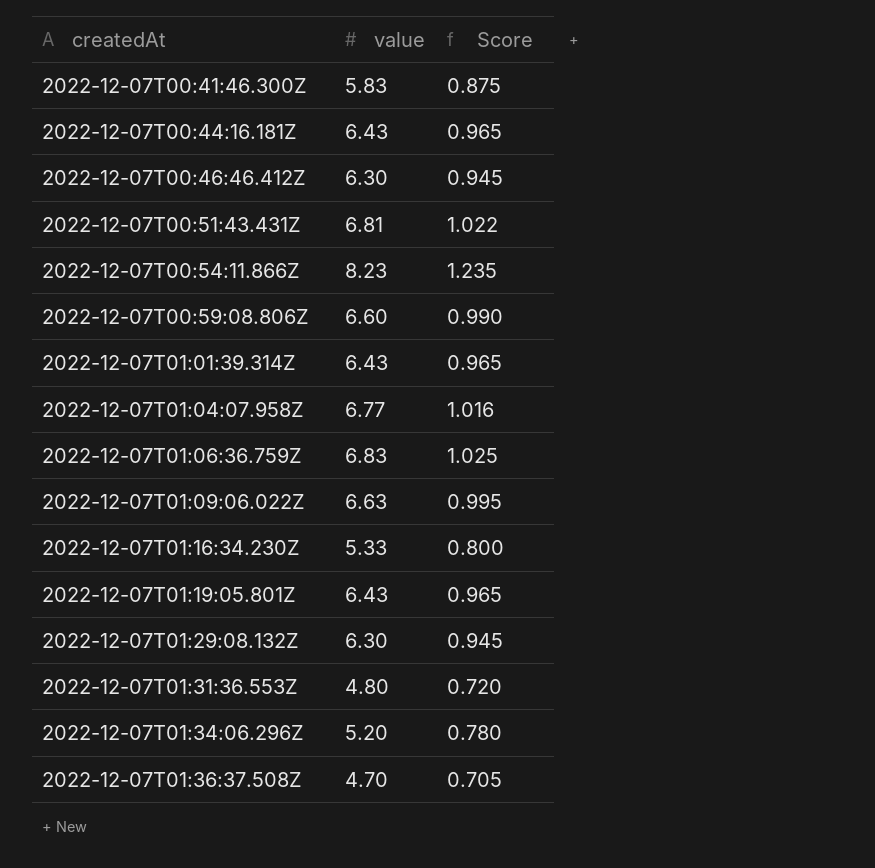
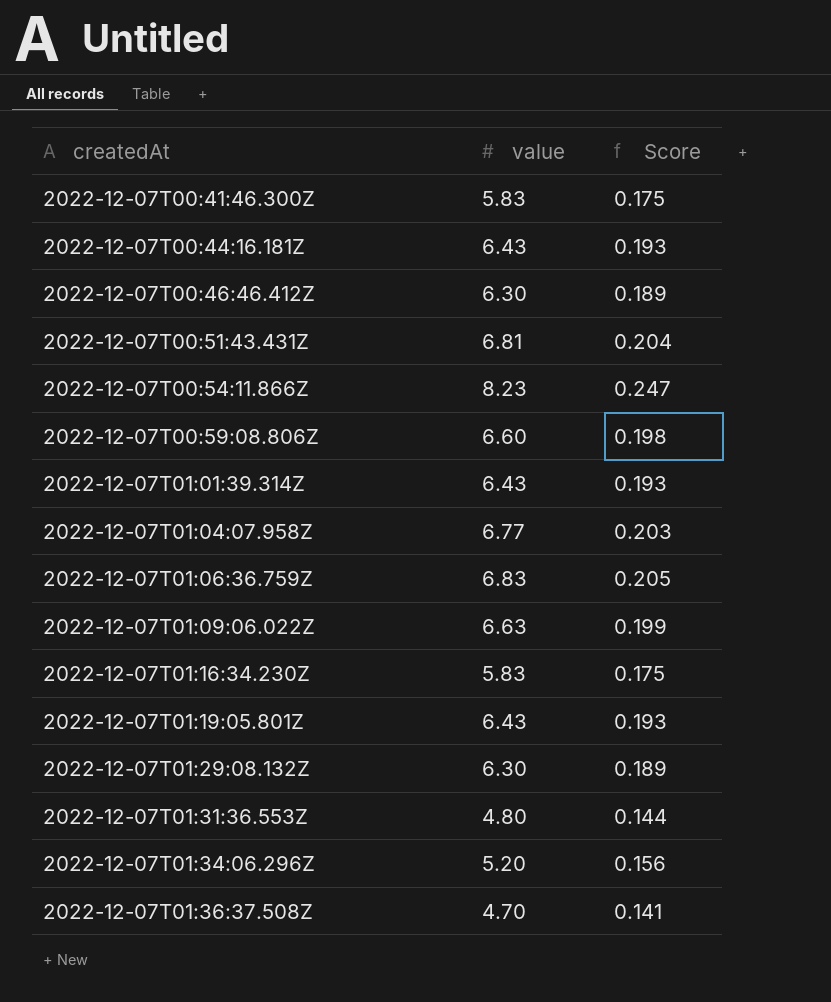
column Score | formula: [value] * 0.15 -> [value] * 0.03
2022-12-07T01:16:34.230Z | value: 5.33 -> 5.83

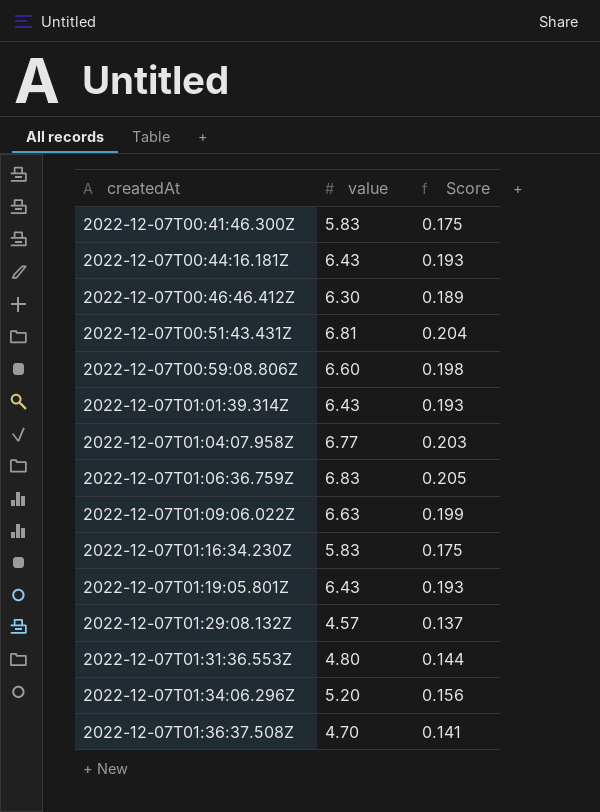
row 2022-12-07T00:54:11.866Z: 8.23 | 0.247 -> none
2022-12-07T01:29:08.132Z | value: 6.30 -> 4.57
2022-12-07T01:29:08.132Z | Score: 0.189 -> 0.137

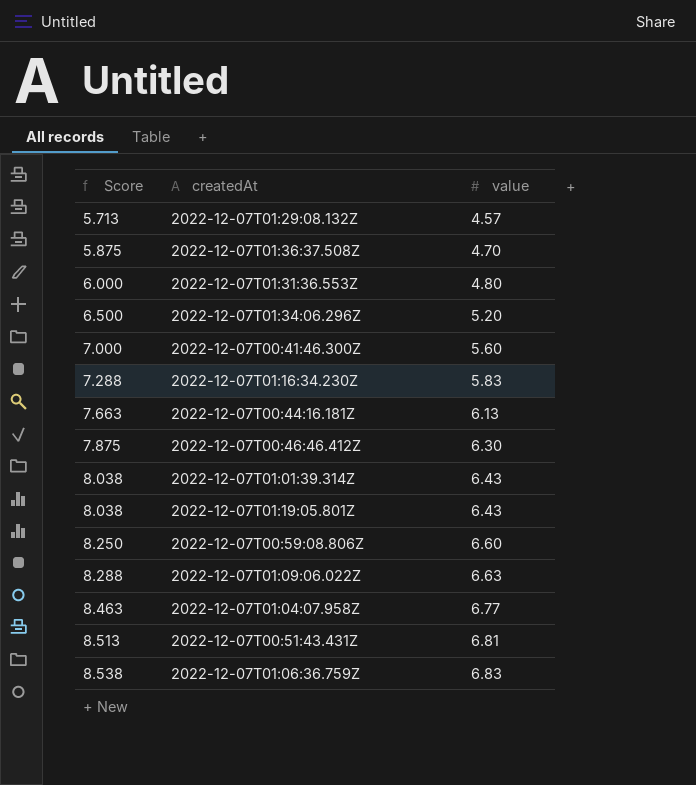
row order: createdAt ascending -> Score ascending
column Score | formula: [value] * 0.03 -> [value] * 1.25
column Score | position: 3 -> 1
2022-12-07T00:41:46.300Z | value: 5.83 -> 5.60
2022-12-07T00:44:16.181Z | value: 6.43 -> 6.13

